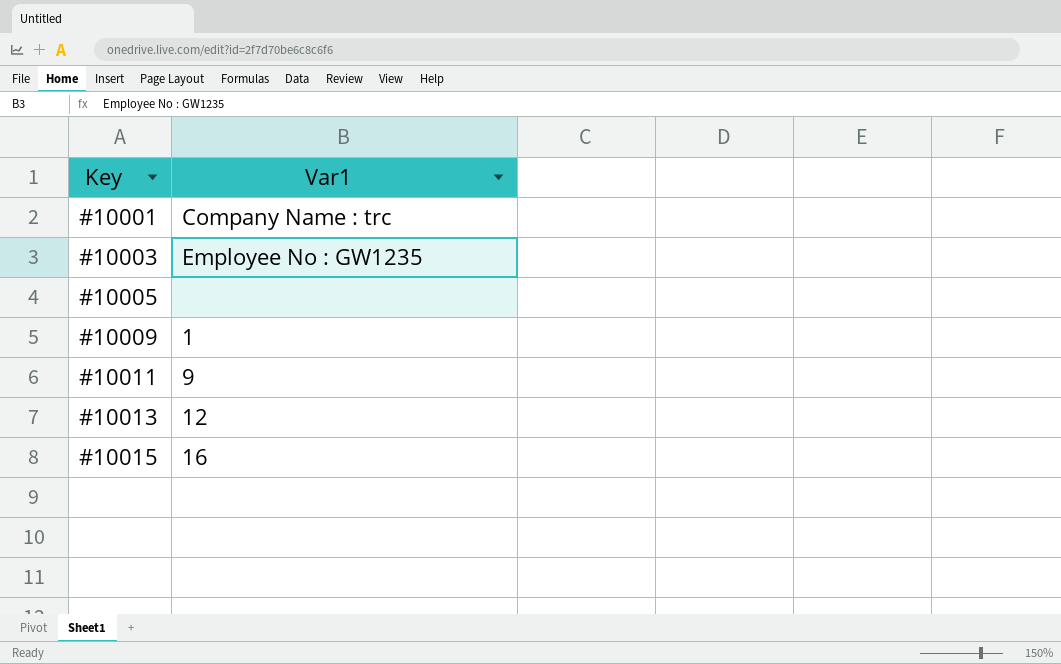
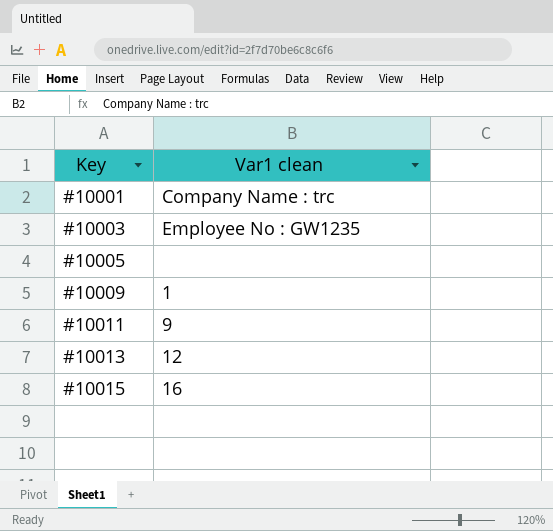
column name: Var1 -> Var1 clean

